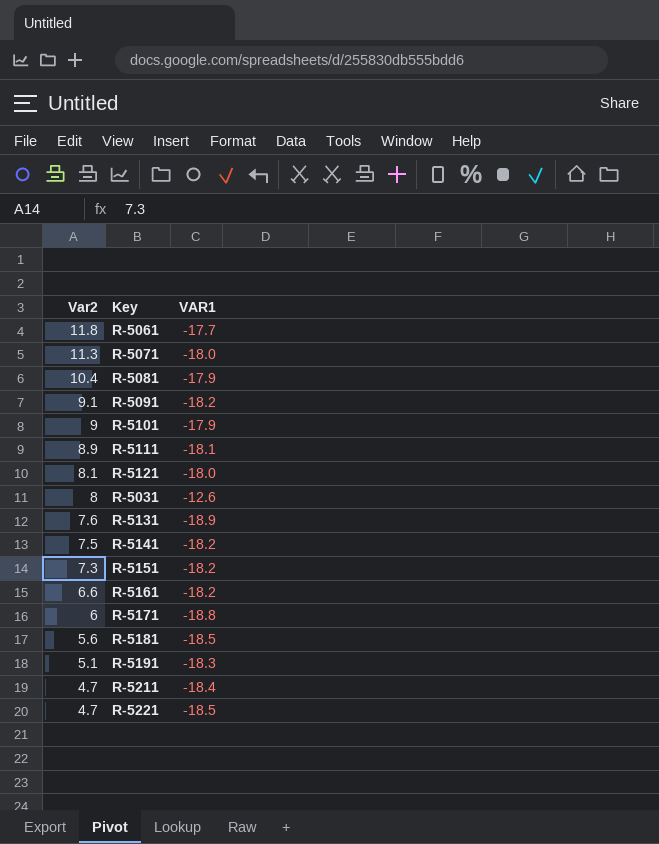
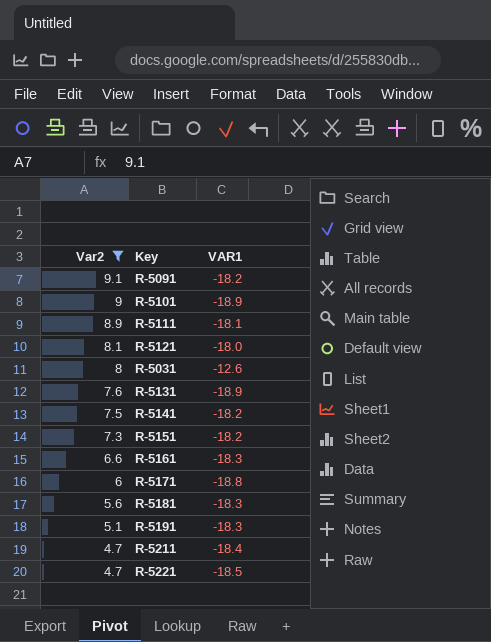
filter: none -> Var2 <= 9.1
R-5101 | VAR1: -17.9 -> -18.9
R-5161 | VAR1: -18.2 -> -18.3
R-5181 | VAR1: -18.5 -> -18.3

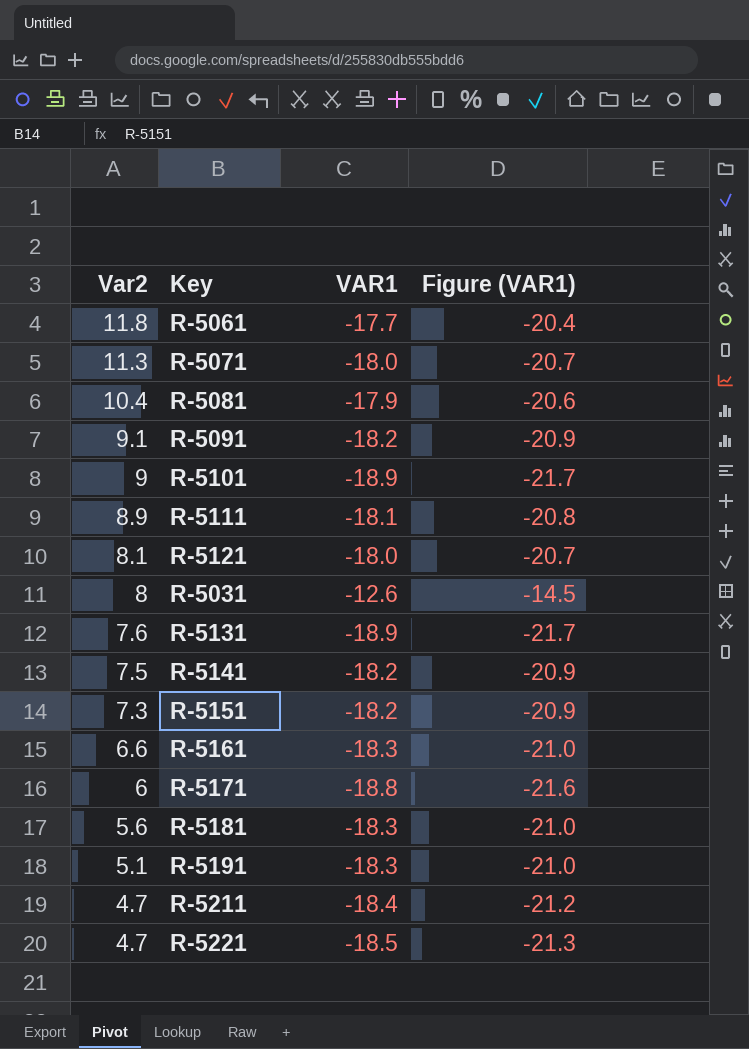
filter: Var2 <= 9.1 -> none
column Figure (VAR1) | formula: none -> [VAR1] * 1.15

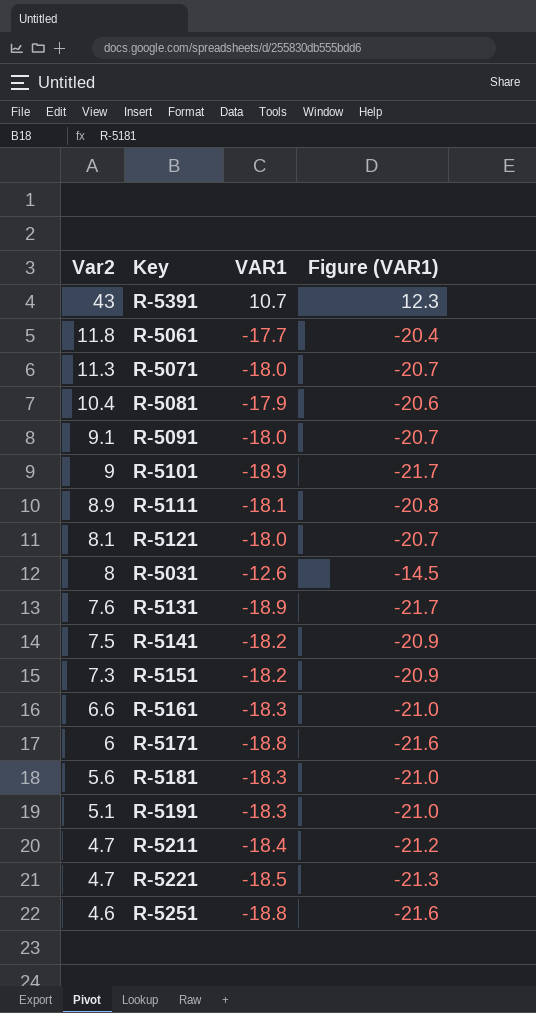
row R-5391: none -> 43 | 10.7 | 12.3
R-5091 | VAR1: -18.2 -> -18.0
R-5091 | Figure (VAR1): -20.9 -> -20.7
row R-5251: none -> 4.6 | -18.8 | -21.6

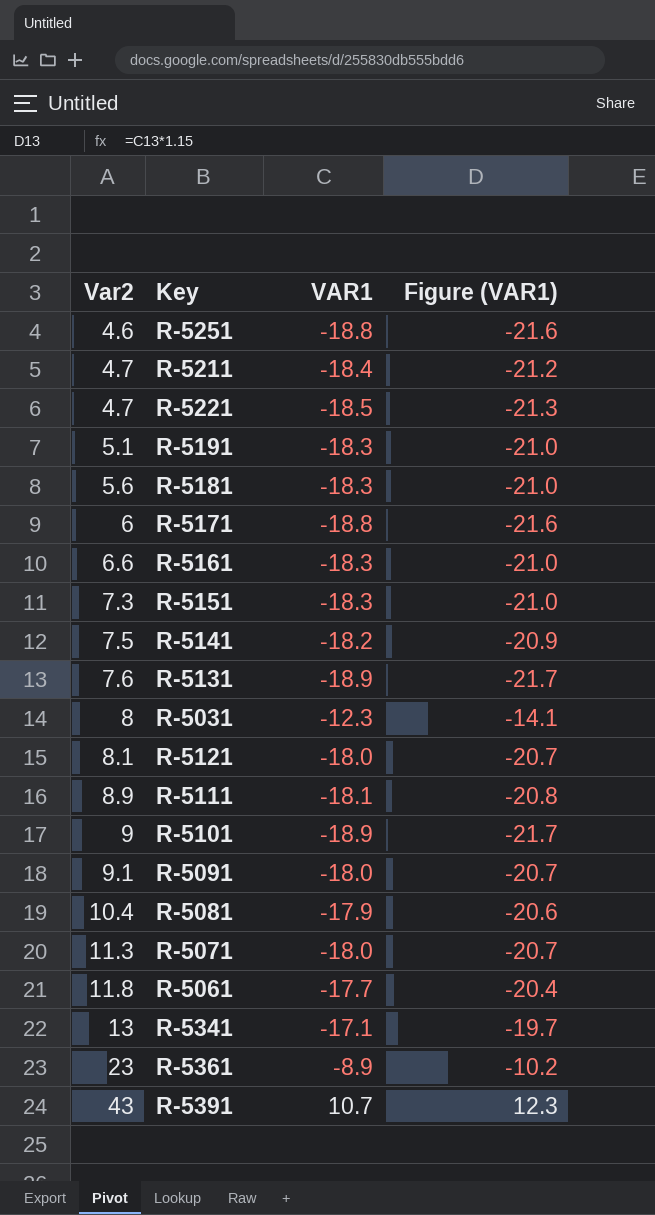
row order: Var2 descending -> Var2 ascending
R-5151 | VAR1: -18.2 -> -18.3
R-5151 | Figure (VAR1): -20.9 -> -21.0
R-5031 | VAR1: -12.6 -> -12.3
R-5031 | Figure (VAR1): -14.5 -> -14.1
row R-5341: none -> 13 | -17.1 | -19.7
row R-5361: none -> 23 | -8.9 | -10.2

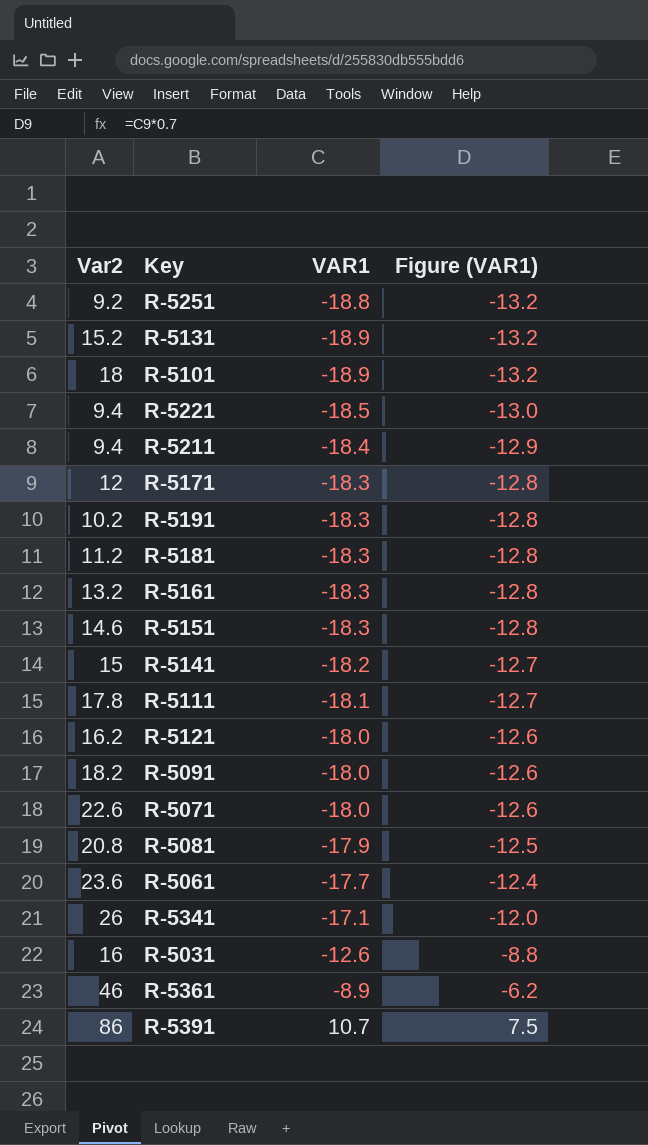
row order: Var2 ascending -> Figure (VAR1) ascending
column Figure (VAR1) | formula: [VAR1] * 1.15 -> [VAR1] * 0.7
R-5251 | Var2: 4.6 -> 9.2
R-5131 | Var2: 7.6 -> 15.2
R-5101 | Var2: 9 -> 18
R-5221 | Var2: 4.7 -> 9.4
R-5211 | Var2: 4.7 -> 9.4
R-5171 | Var2: 6 -> 12
R-5171 | VAR1: -18.8 -> -18.3
R-5191 | Var2: 5.1 -> 10.2
R-5181 | Var2: 5.6 -> 11.2
R-5161 | Var2: 6.6 -> 13.2
R-5151 | Var2: 7.3 -> 14.6
R-5141 | Var2: 7.5 -> 15
R-5111 | Var2: 8.9 -> 17.8
R-5121 | Var2: 8.1 -> 16.2
R-5091 | Var2: 9.1 -> 18.2
R-5071 | Var2: 11.3 -> 22.6
R-5081 | Var2: 10.4 -> 20.8
R-5061 | Var2: 11.8 -> 23.6
R-5341 | Var2: 13 -> 26
R-5031 | Var2: 8 -> 16
R-5031 | VAR1: -12.3 -> -12.6
R-5361 | Var2: 23 -> 46
R-5391 | Var2: 43 -> 86

